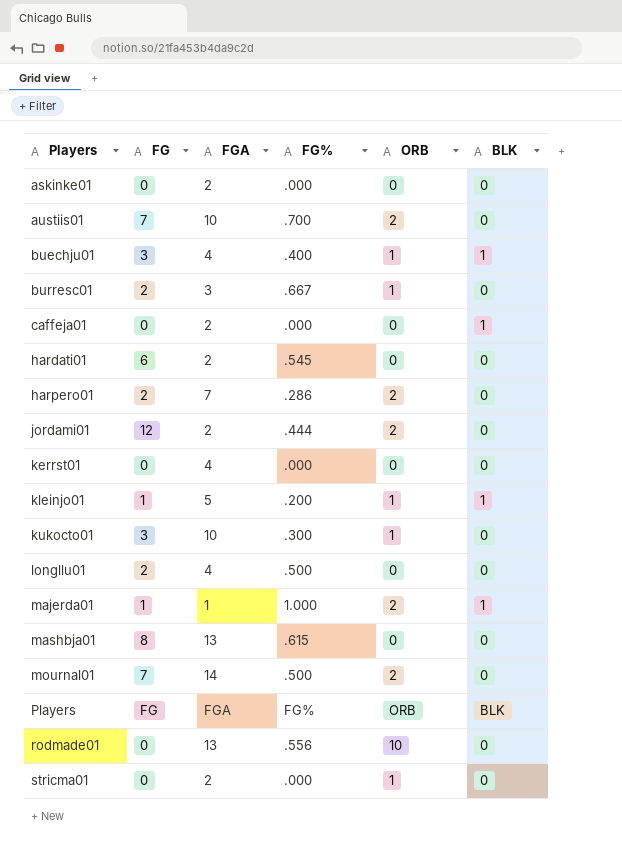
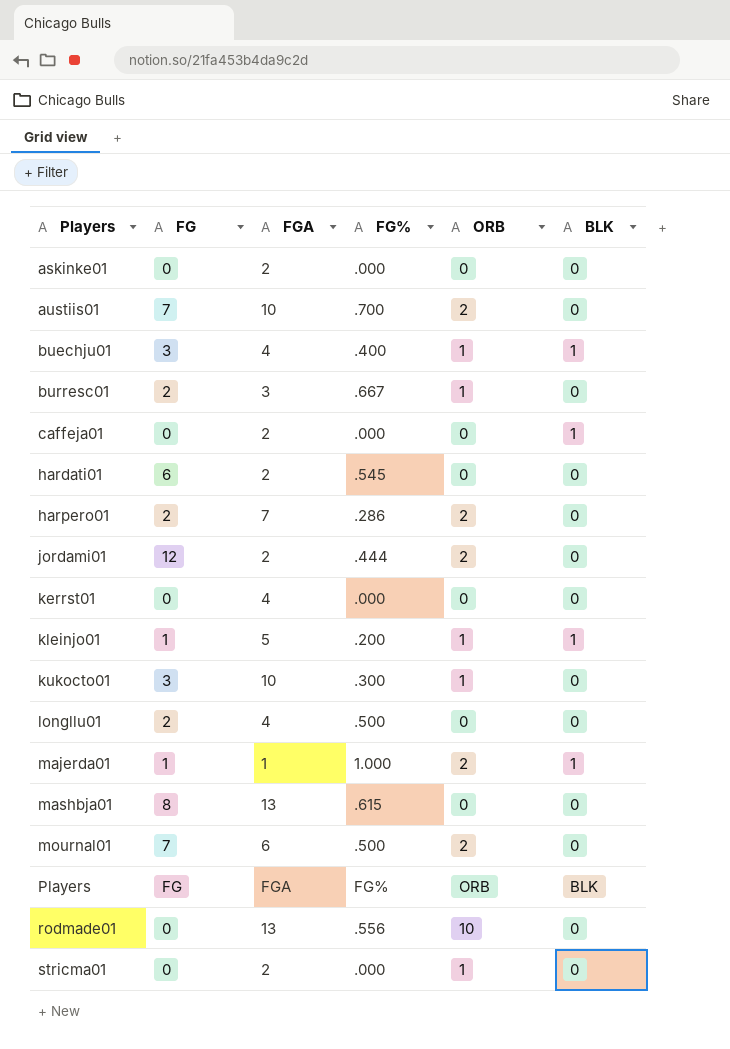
mournal01 | FGA: 14 -> 6

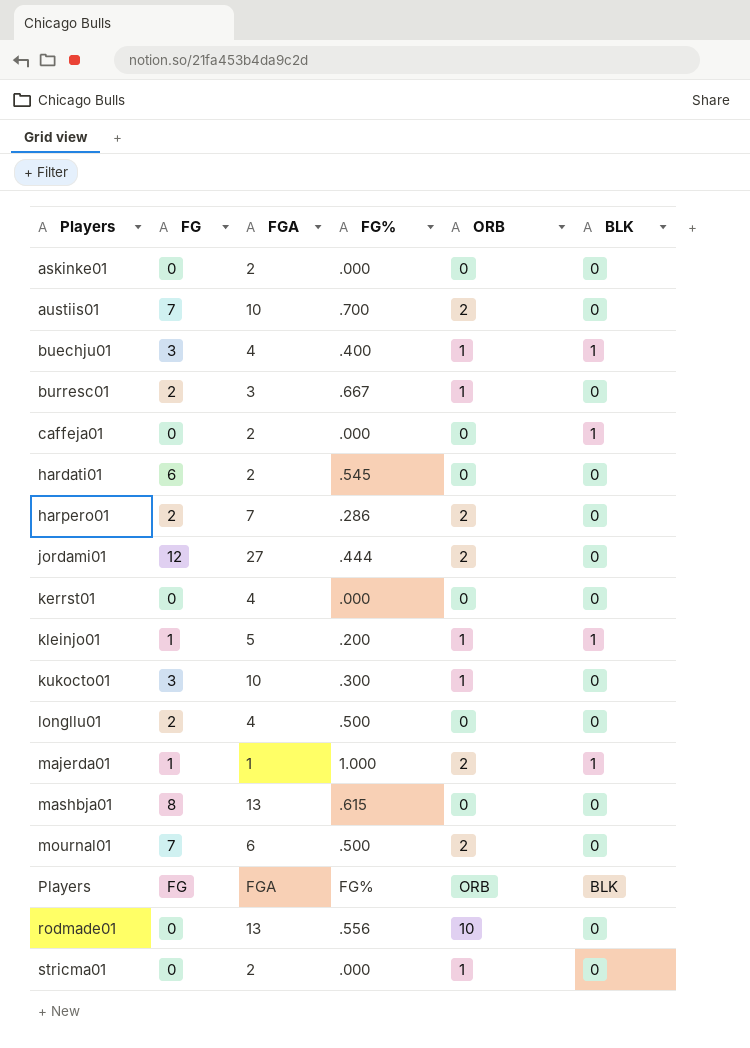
jordami01 | FGA: 2 -> 27

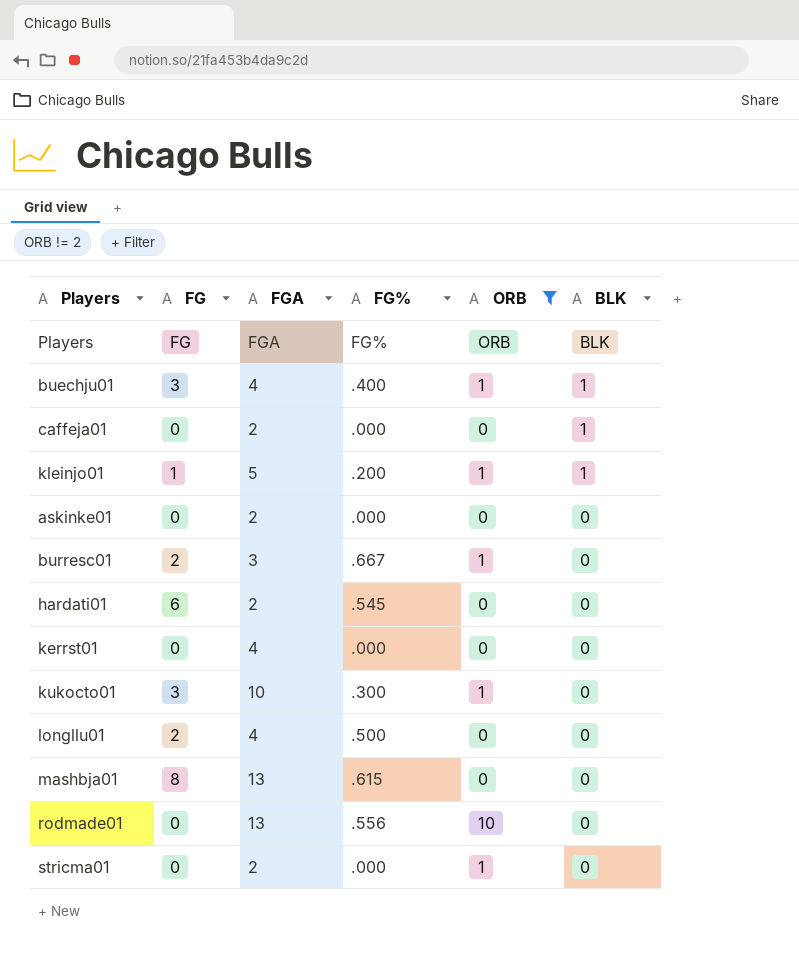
filter: none -> ORB != 2
row order: Players ascending -> BLK descending

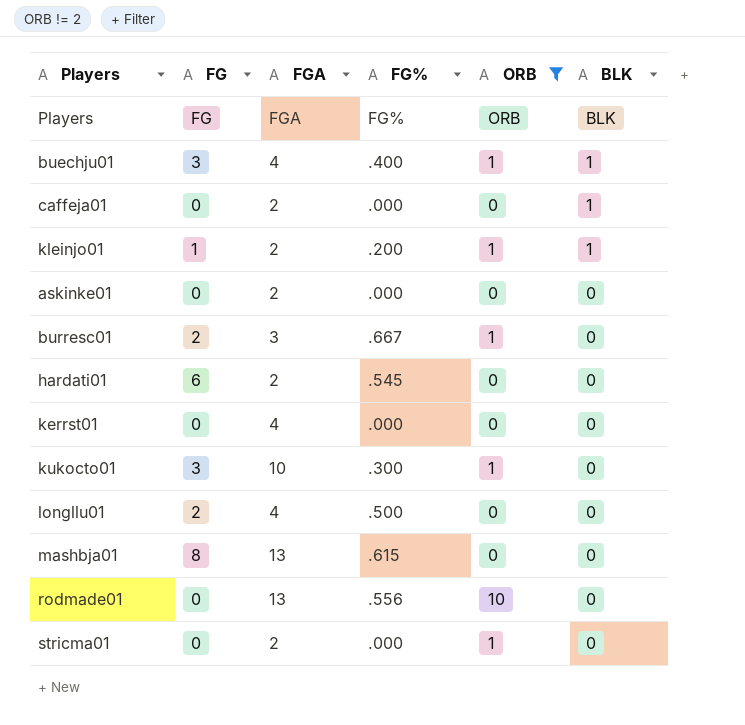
kleinjo01 | FGA: 5 -> 2

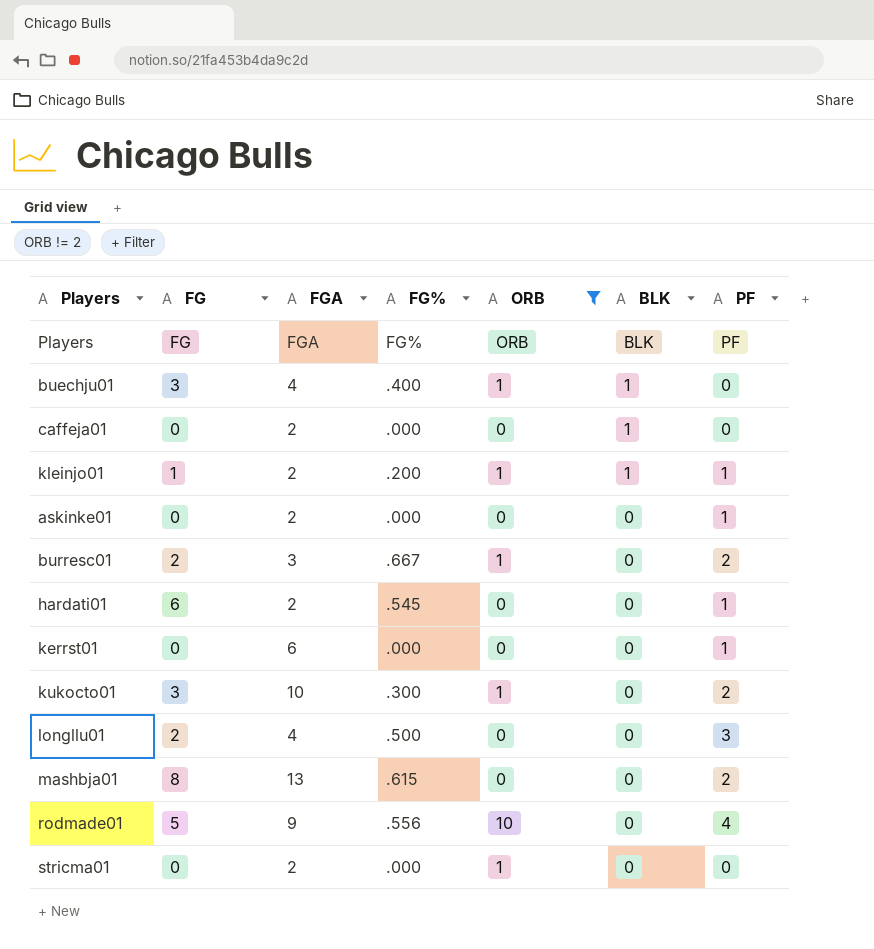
column PF | position: none -> 7
kerrst01 | FGA: 4 -> 6
rodmade01 | FG: 0 -> 5
rodmade01 | FGA: 13 -> 9

